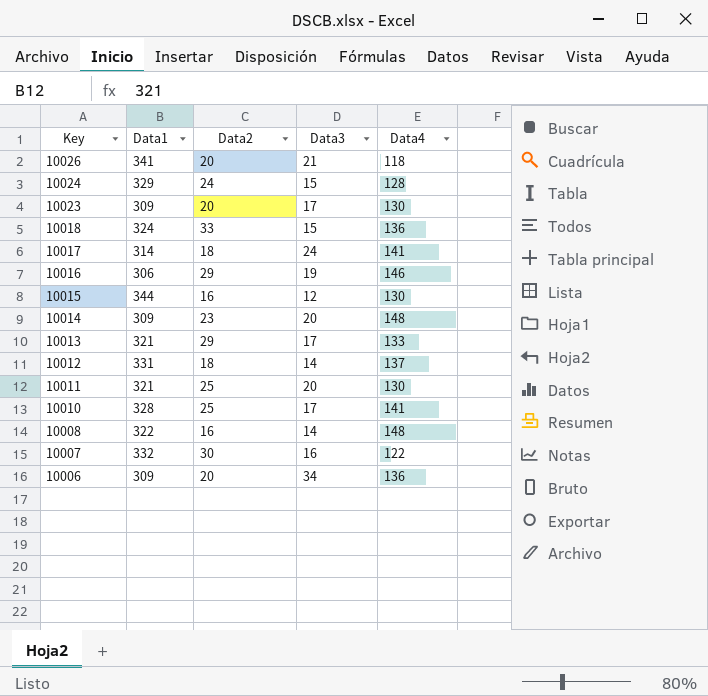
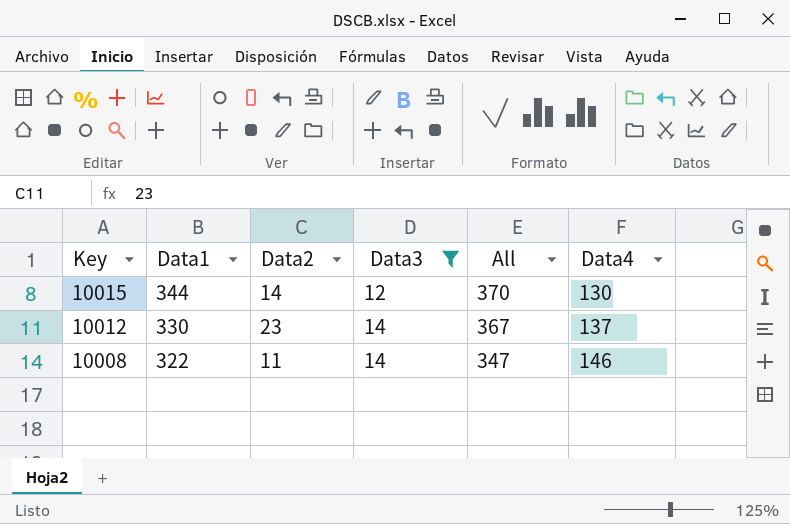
filter: none -> Data3 <= 14
column All | formula: none -> [Data1] + [Data2] + [Data3]
10015 | Data2: 16 -> 14
10012 | Data1: 331 -> 330
10012 | Data2: 18 -> 23
10008 | Data2: 16 -> 11
10008 | Data4: 148 -> 146

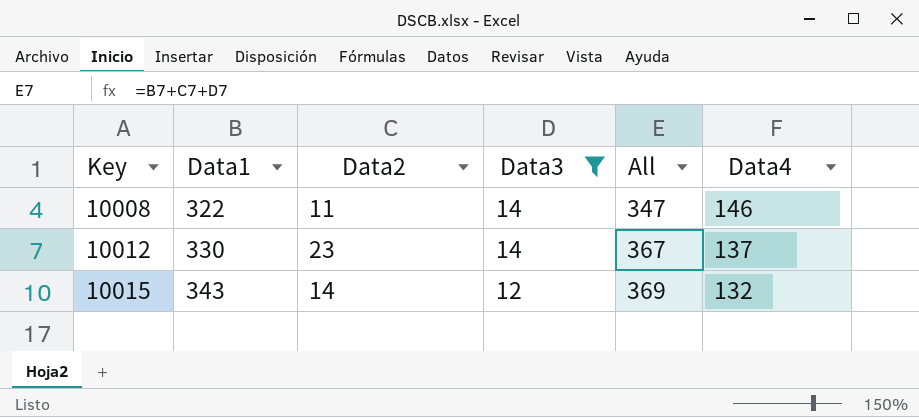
row order: Key descending -> Key ascending
10015 | Data1: 344 -> 343
10015 | All: 370 -> 369
10015 | Data4: 130 -> 132

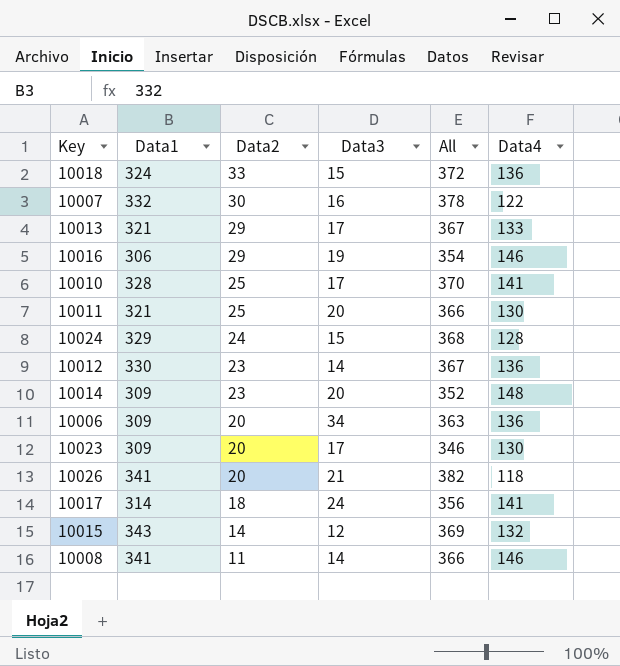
filter: Data3 <= 14 -> none
row order: Key ascending -> Data2 descending
10012 | Data4: 137 -> 136
10008 | Data1: 322 -> 341
10008 | All: 347 -> 366

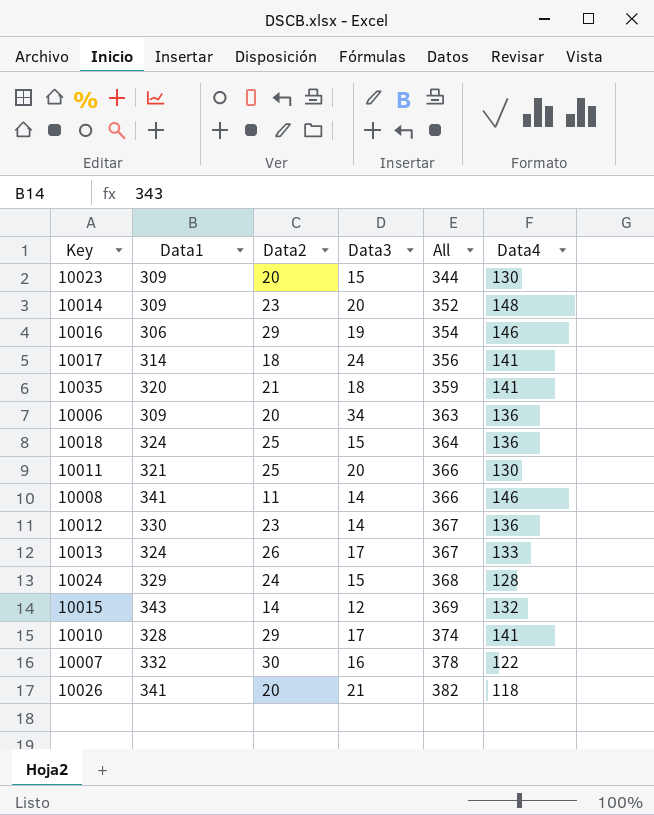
row order: Data2 descending -> All ascending
10023 | Data3: 17 -> 15
10023 | All: 346 -> 344
row 10035: none -> 320 | 21 | 18 | 359 | 141
10018 | Data2: 33 -> 25
10018 | All: 372 -> 364
10013 | Data1: 321 -> 324
10013 | Data2: 29 -> 26
10010 | Data2: 25 -> 29
10010 | All: 370 -> 374

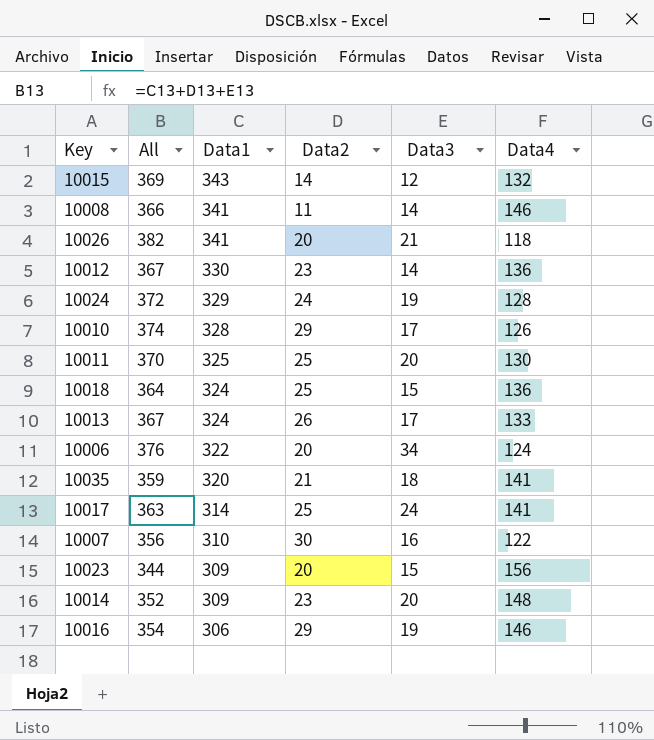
row order: All ascending -> Data1 descending
column All | position: 5 -> 2
10024 | All: 368 -> 372
10024 | Data3: 15 -> 19
10010 | Data4: 141 -> 126
10011 | All: 366 -> 370
10011 | Data1: 321 -> 325
10006 | All: 363 -> 376
10006 | Data1: 309 -> 322
10006 | Data4: 136 -> 124
10017 | All: 356 -> 363
10017 | Data2: 18 -> 25
10007 | All: 378 -> 356
10007 | Data1: 332 -> 310
10023 | Data4: 130 -> 156

